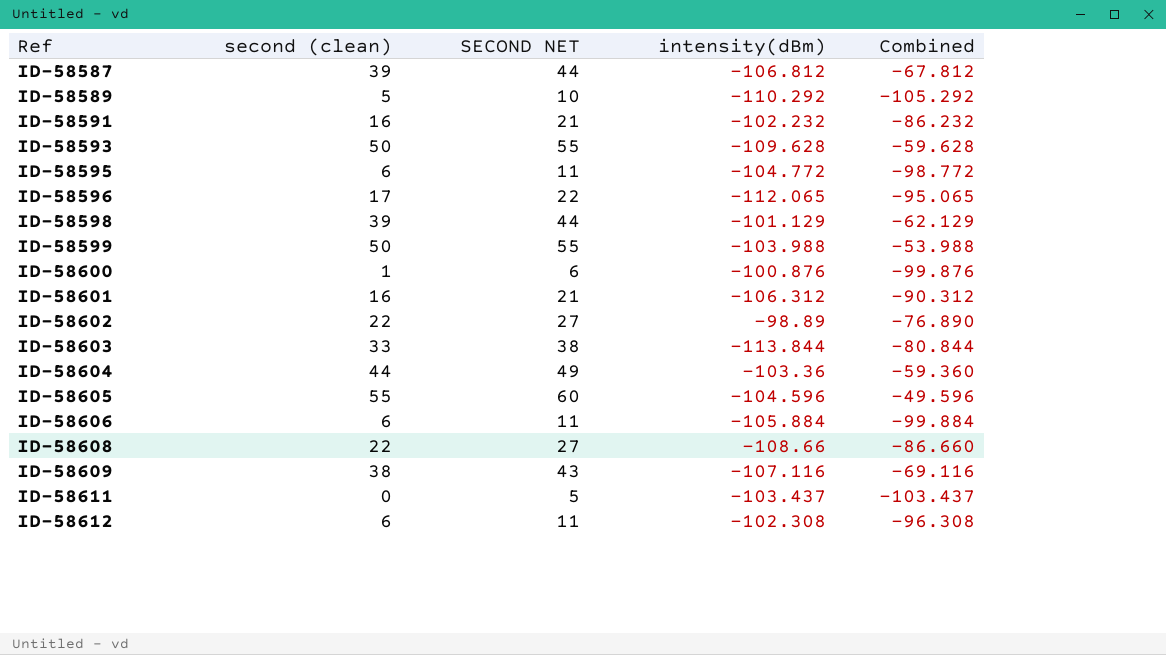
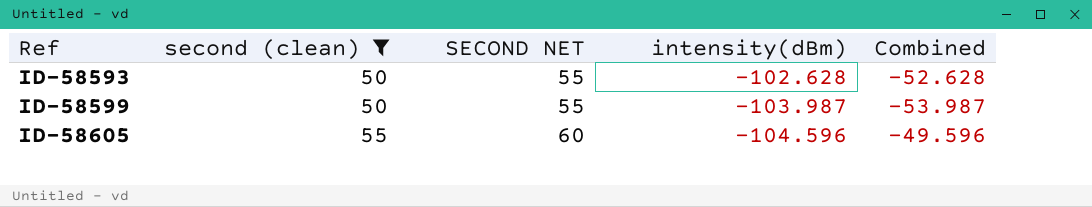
filter: none -> second (clean) >= 50
ID-58593 | intensity(dBm): -109.628 -> -102.628
ID-58593 | Combined: -59.628 -> -52.628
ID-58599 | intensity(dBm): -103.988 -> -103.987
ID-58599 | Combined: -53.988 -> -53.987

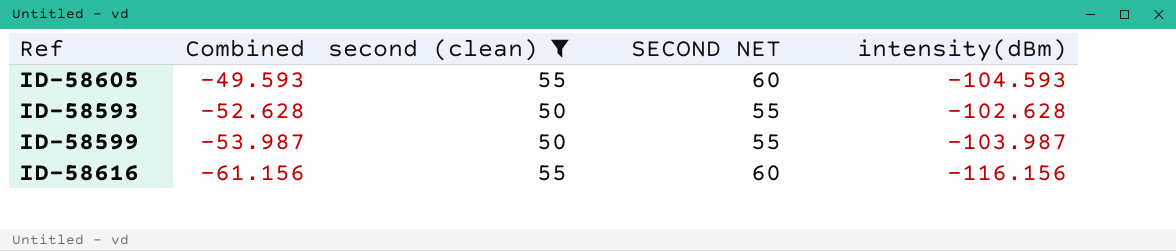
row order: Ref ascending -> Combined descending
column Combined | position: 5 -> 2
ID-58605 | Combined: -49.596 -> -49.593
ID-58605 | intensity(dBm): -104.596 -> -104.593
row ID-58616: none -> -61.156 | 55 | 60 | -116.156

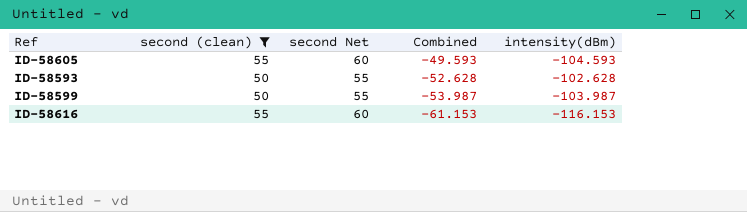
column name: SECOND NET -> second Net
column Combined | position: 2 -> 4
ID-58616 | Combined: -61.156 -> -61.153
ID-58616 | intensity(dBm): -116.156 -> -116.153

